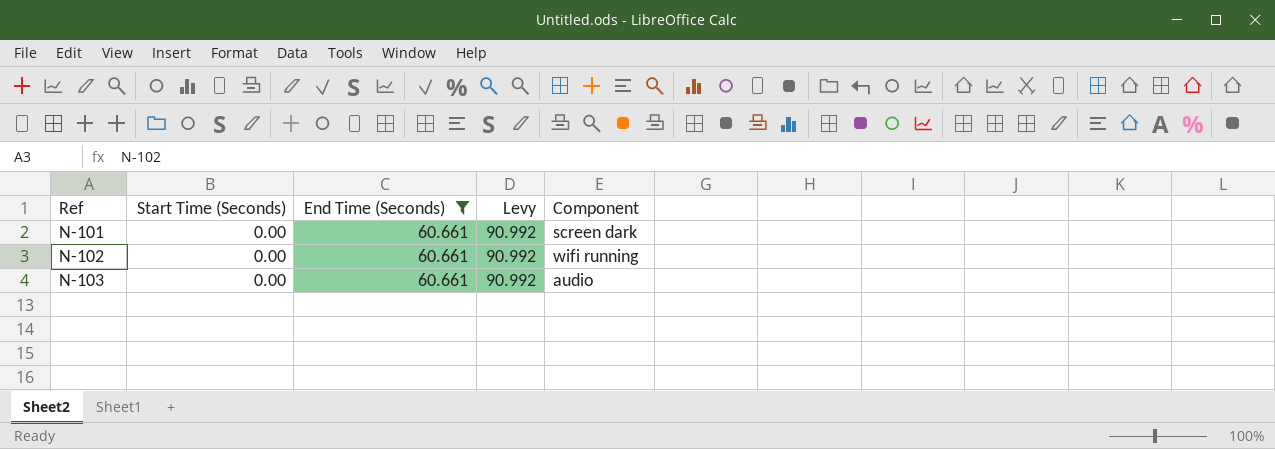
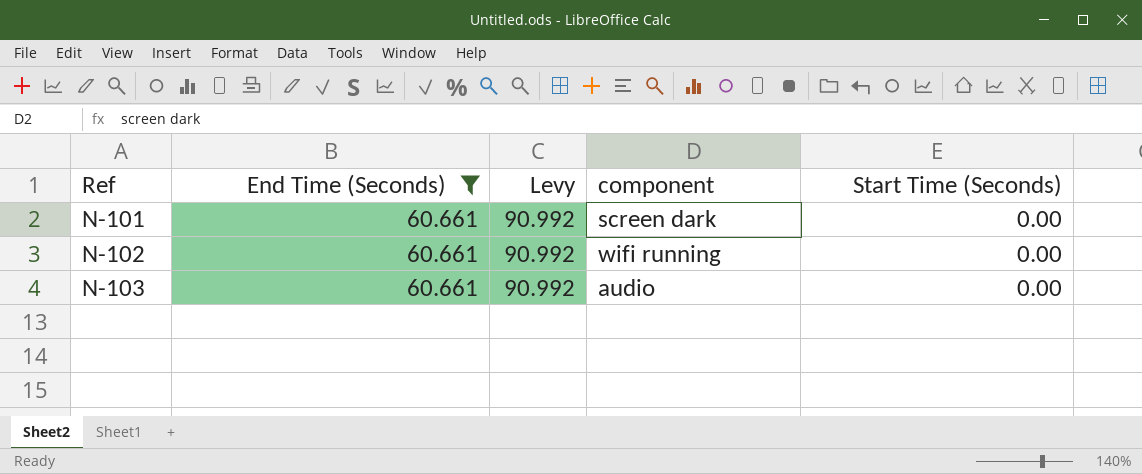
column name: Component -> component
column Start Time (Seconds) | position: 2 -> 5

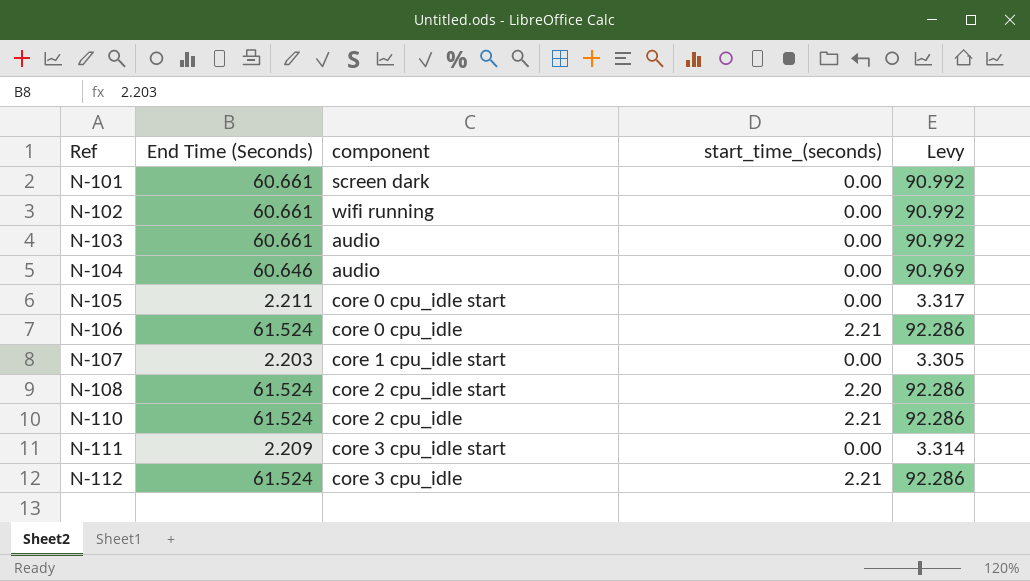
filter: End Time (Seconds) = 60.661 -> none
column name: Start Time (Seconds) -> start_time_(seconds)
column Levy | position: 3 -> 5

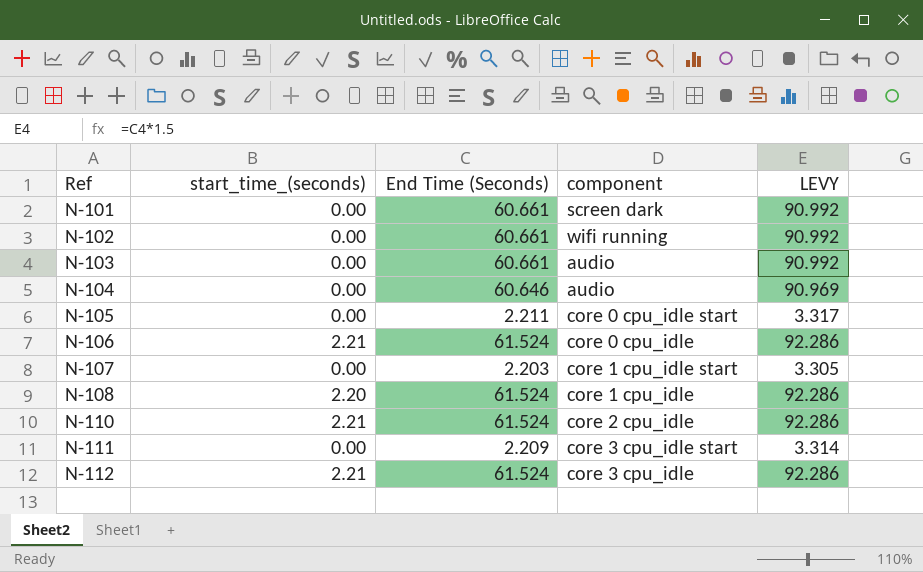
column start_time_(seconds) | position: 4 -> 2
column name: Levy -> LEVY
N-108 | component: core 2 cpu_idle start -> core 1 cpu_idle

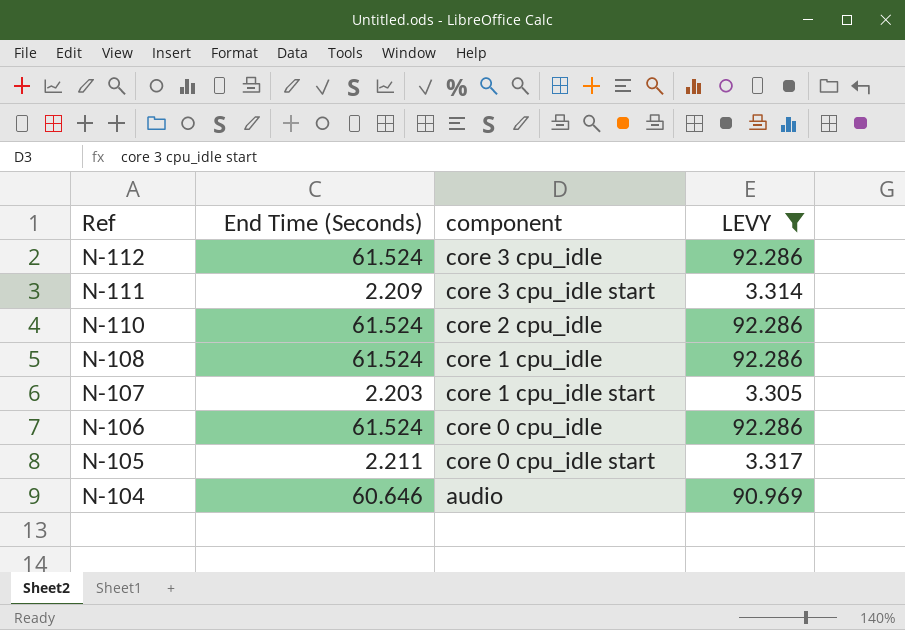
filter: none -> LEVY != 90.992
row order: Ref ascending -> Ref descending
column start_time_(seconds) | position: 2 -> none

